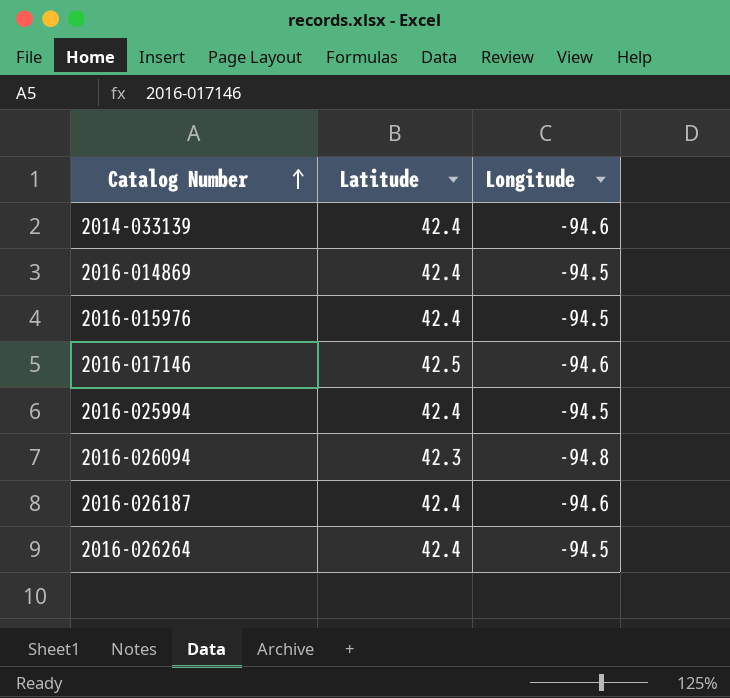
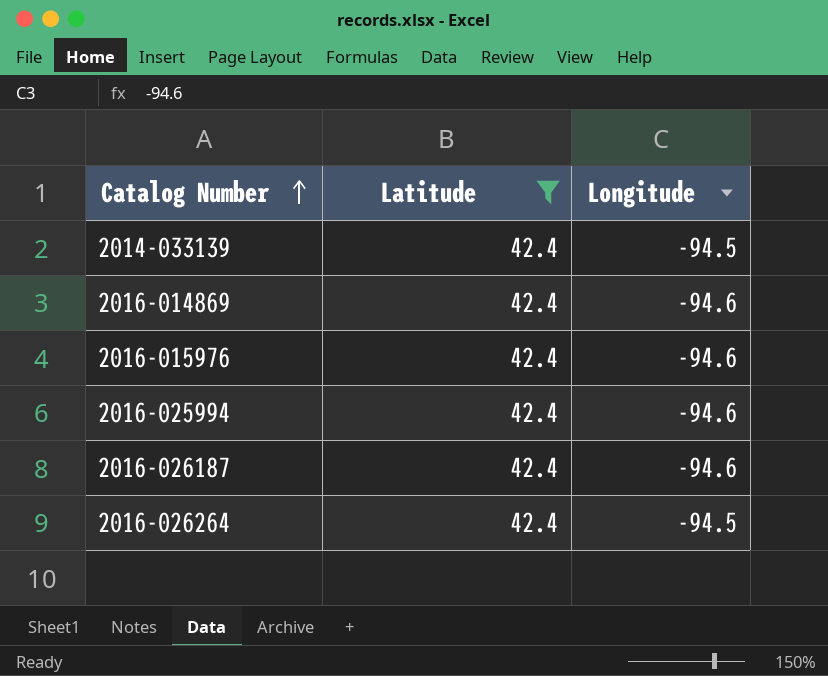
filter: none -> Latitude = 42.4
2014-033139 | Longitude: -94.6 -> -94.5
2016-014869 | Longitude: -94.5 -> -94.6
2016-015976 | Longitude: -94.5 -> -94.6
2016-025994 | Longitude: -94.5 -> -94.6

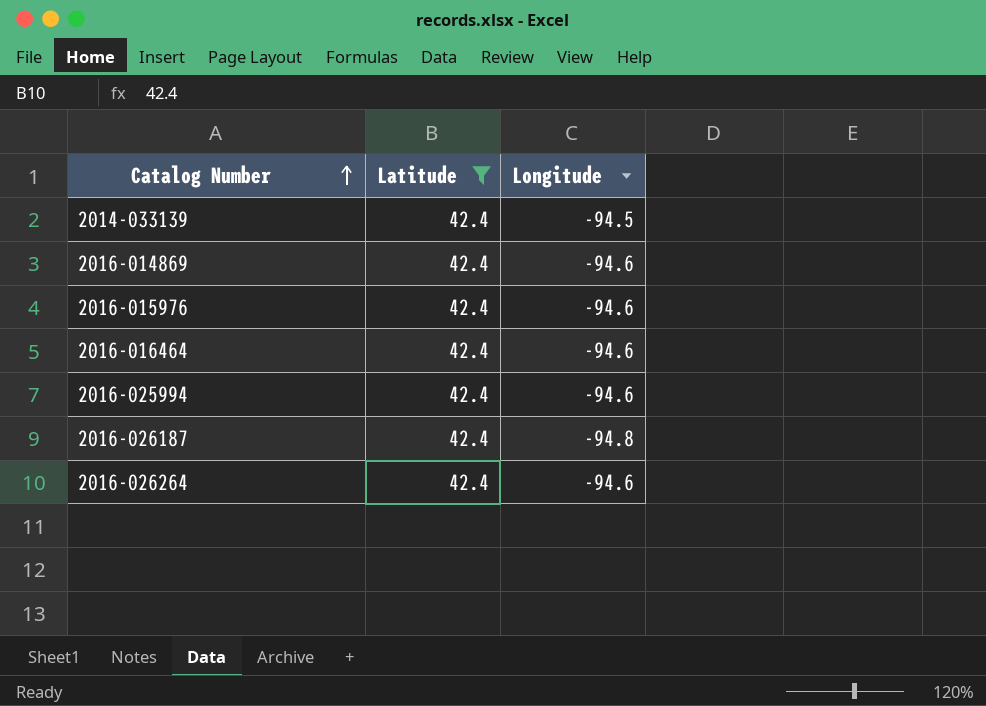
row 2016-016464: none -> 42.4 | -94.6
2016-026187 | Longitude: -94.6 -> -94.8
2016-026264 | Longitude: -94.5 -> -94.6

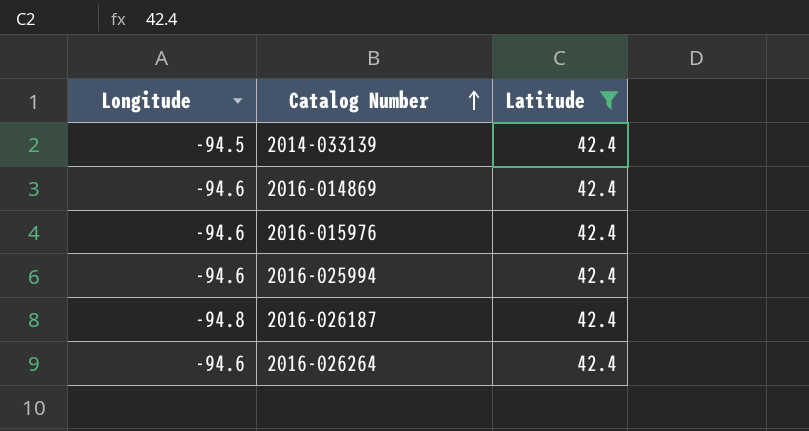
column Longitude | position: 3 -> 1
row 2016-016464: 42.4 | -94.6 -> none

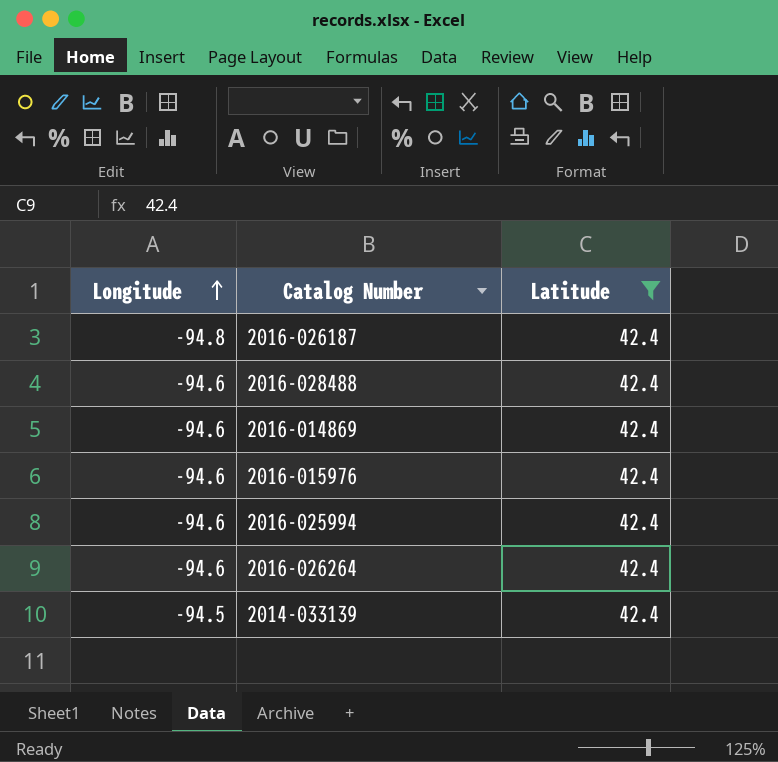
row order: Catalog Number ascending -> Longitude ascending
row 2016-028488: none -> -94.6 | 42.4

